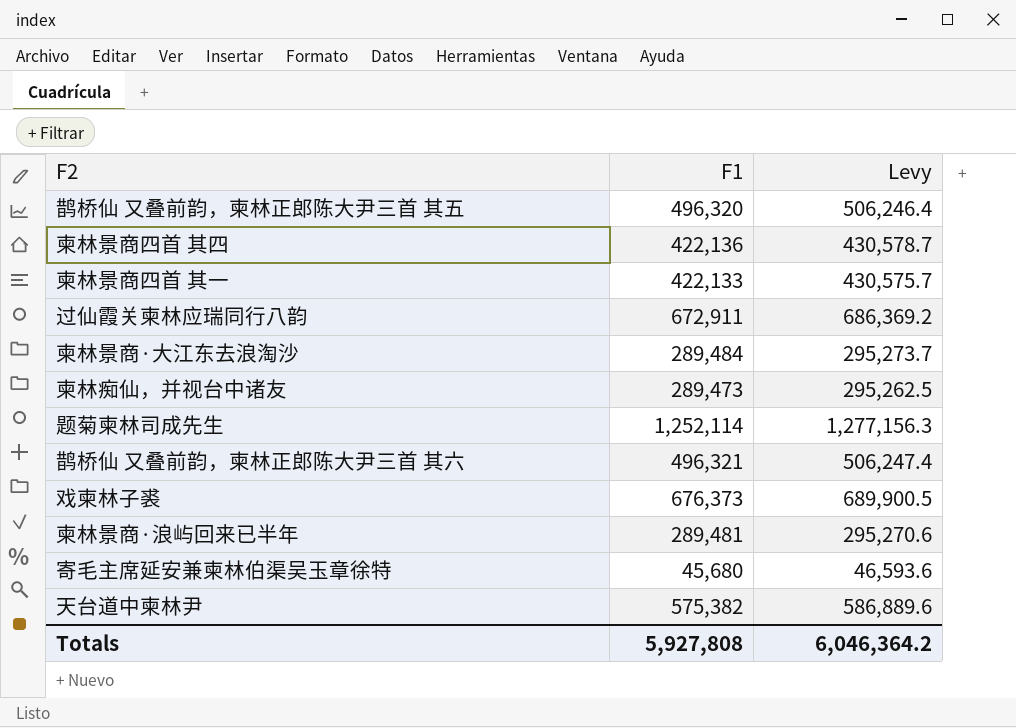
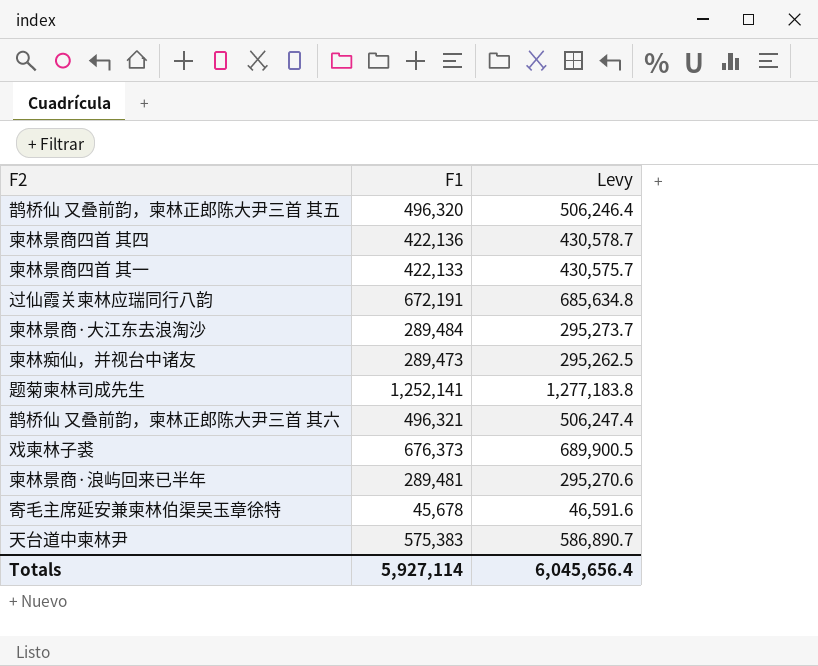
过仙霞关柬林应瑞同行八韵 | F1: 672,911 -> 672,191
过仙霞关柬林应瑞同行八韵 | Levy: 686,369.2 -> 685,634.8
题菊柬林司成先生 | F1: 1,252,114 -> 1,252,141
题菊柬林司成先生 | Levy: 1,277,156.3 -> 1,277,183.8
寄毛主席延安兼柬林伯渠吴玉章徐特 | F1: 45,680 -> 45,678
寄毛主席延安兼柬林伯渠吴玉章徐特 | Levy: 46,593.6 -> 46,591.6
天台道中柬林尹 | F1: 575,382 -> 575,383
天台道中柬林尹 | Levy: 586,889.6 -> 586,890.7
Totals | F1: 5,927,808 -> 5,927,114
Totals | Levy: 6,046,364.2 -> 6,045,656.4

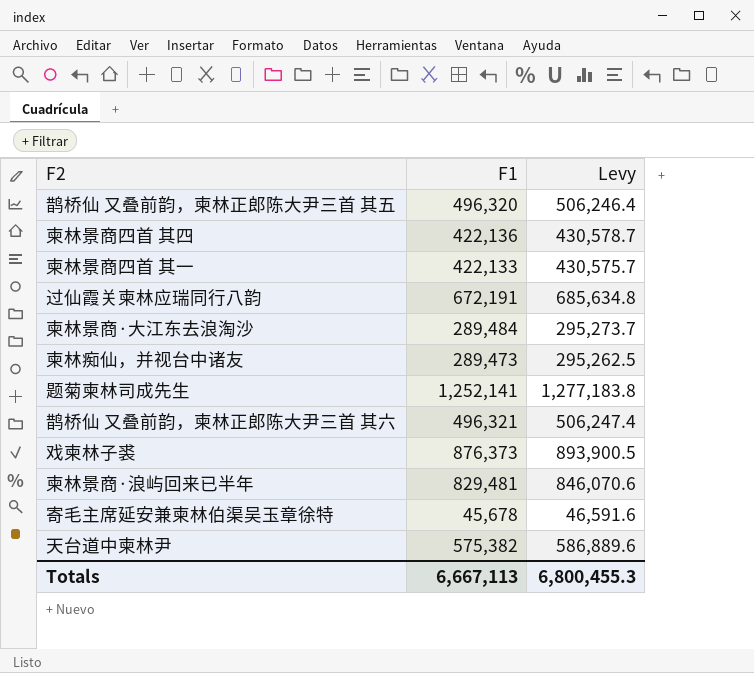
戏柬林子裘 | F1: 676,373 -> 876,373
戏柬林子裘 | Levy: 689,900.5 -> 893,900.5
柬林景商·浪屿回来已半年 | F1: 289,481 -> 829,481
柬林景商·浪屿回来已半年 | Levy: 295,270.6 -> 846,070.6
天台道中柬林尹 | F1: 575,383 -> 575,382
天台道中柬林尹 | Levy: 586,890.7 -> 586,889.6
Totals | F1: 5,927,114 -> 6,667,113
Totals | Levy: 6,045,656.4 -> 6,800,455.3

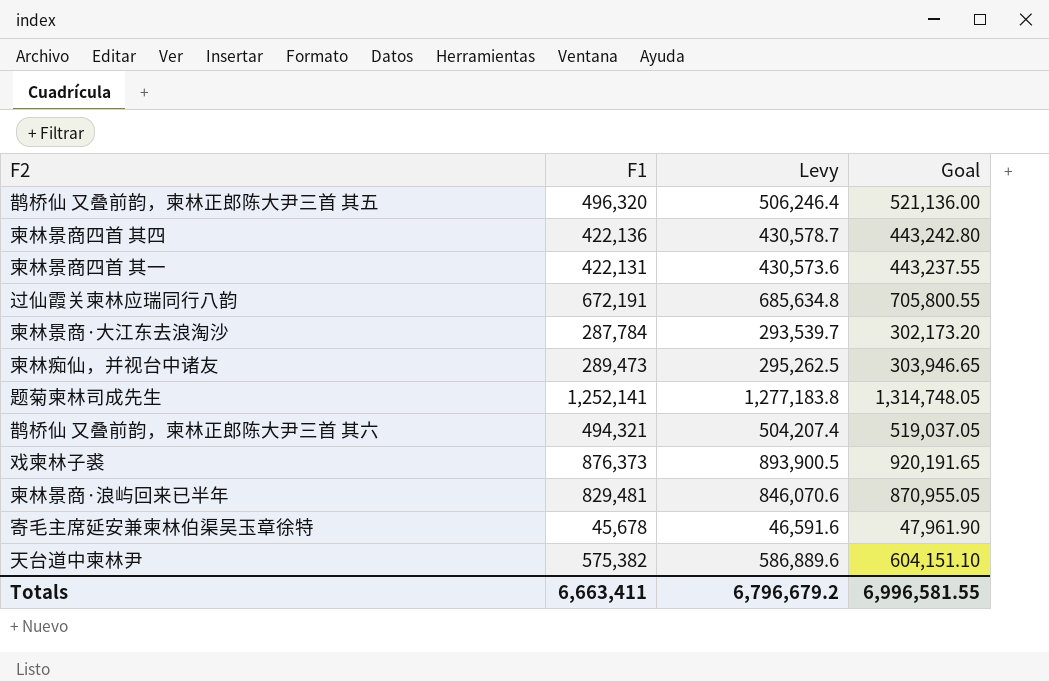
column Goal | formula: none -> [F1] * 1.05
柬林景商四首 其一 | F1: 422,133 -> 422,131
柬林景商四首 其一 | Levy: 430,575.7 -> 430,573.6
柬林景商·大江东去浪淘沙 | F1: 289,484 -> 287,784
柬林景商·大江东去浪淘沙 | Levy: 295,273.7 -> 293,539.7
鹊桥仙 又叠前韵，柬林正郎陈大尹三首 其六 | F1: 496,321 -> 494,321
鹊桥仙 又叠前韵，柬林正郎陈大尹三首 其六 | Levy: 506,247.4 -> 504,207.4
Totals | F1: 6,667,113 -> 6,663,411
Totals | Levy: 6,800,455.3 -> 6,796,679.2

